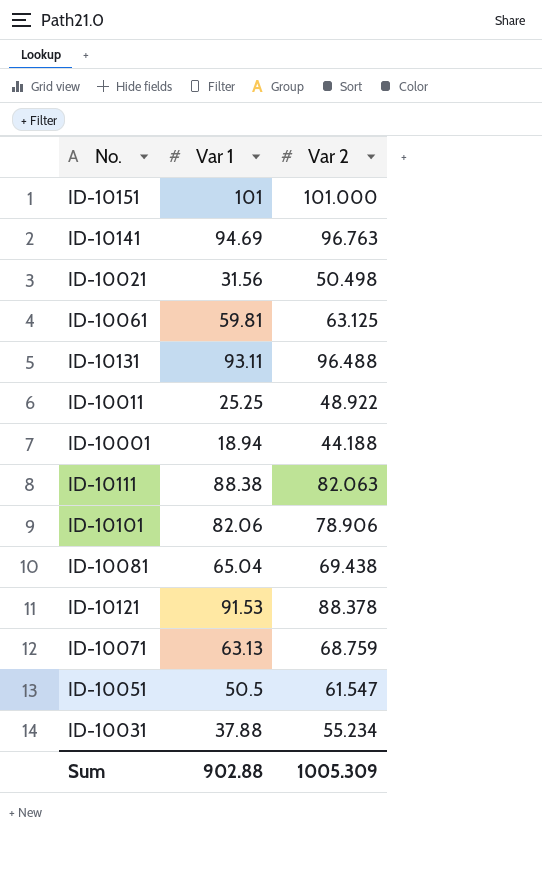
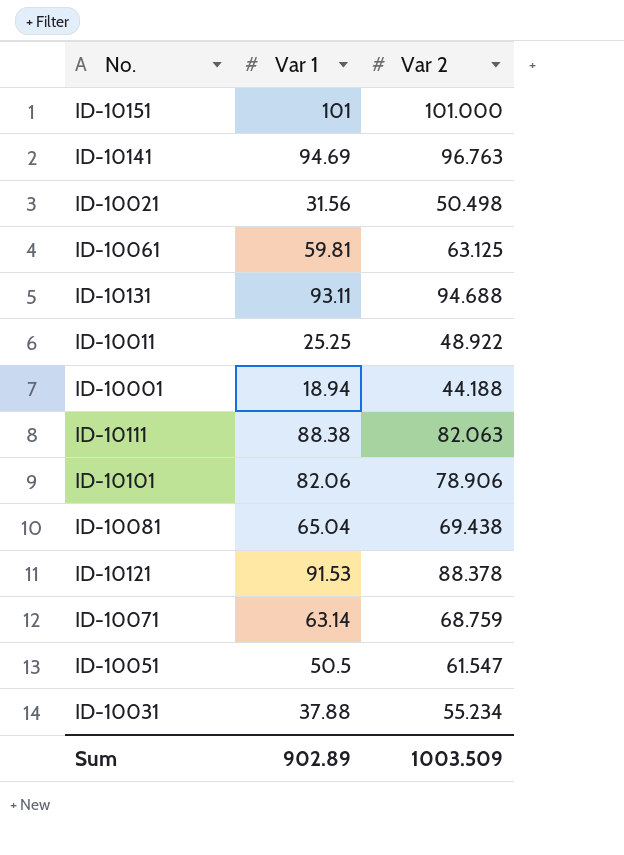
ID-10131 | Var 2: 96.488 -> 94.688
ID-10071 | Var 1: 63.13 -> 63.14
Sum | Var 1: 902.88 -> 902.89
Sum | Var 2: 1005.309 -> 1003.509

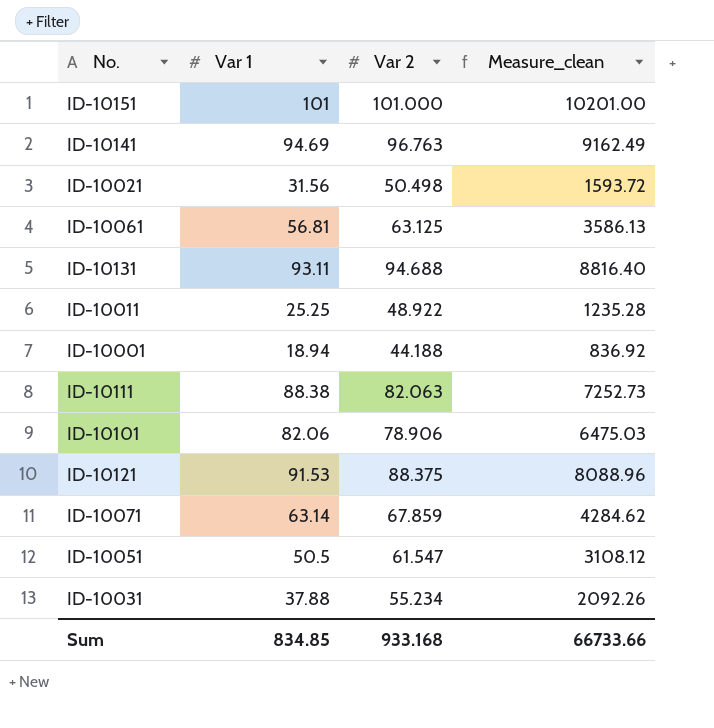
column Measure_clean | formula: none -> [Var 1] * [Var 2]
row ID-10081: 65.04 | 69.438 -> none
ID-10061 | Var 1: 59.81 -> 56.81
ID-10121 | Var 2: 88.378 -> 88.375
ID-10071 | Var 2: 68.759 -> 67.859
Sum | Var 1: 902.89 -> 834.85
Sum | Var 2: 1003.509 -> 933.168

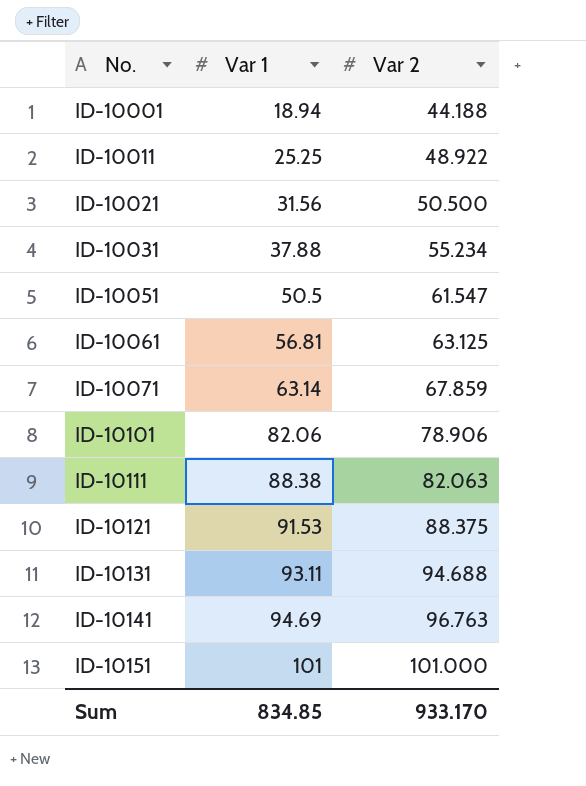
row order: none -> No. ascending
column Measure_clean | formula: [Var 1] * [Var 2] -> none
ID-10021 | Var 2: 50.498 -> 50.500
Sum | Var 2: 933.168 -> 933.170

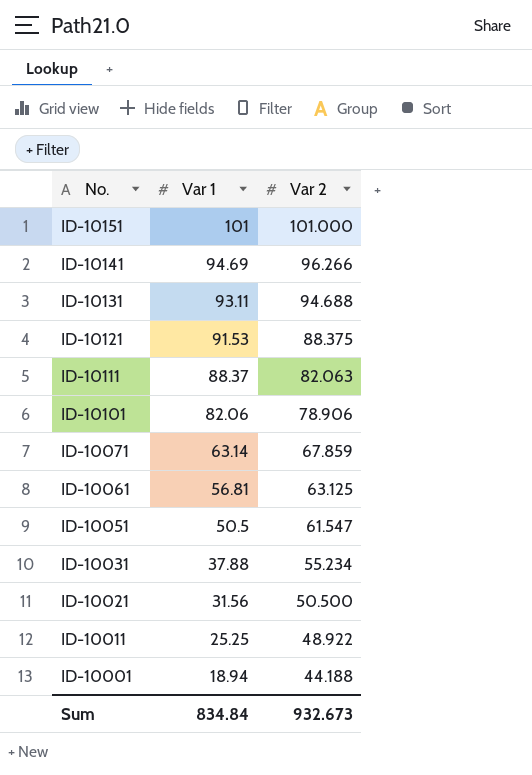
row order: No. ascending -> No. descending
ID-10141 | Var 2: 96.763 -> 96.266
ID-10111 | Var 1: 88.38 -> 88.37
Sum | Var 1: 834.85 -> 834.84
Sum | Var 2: 933.170 -> 932.673

